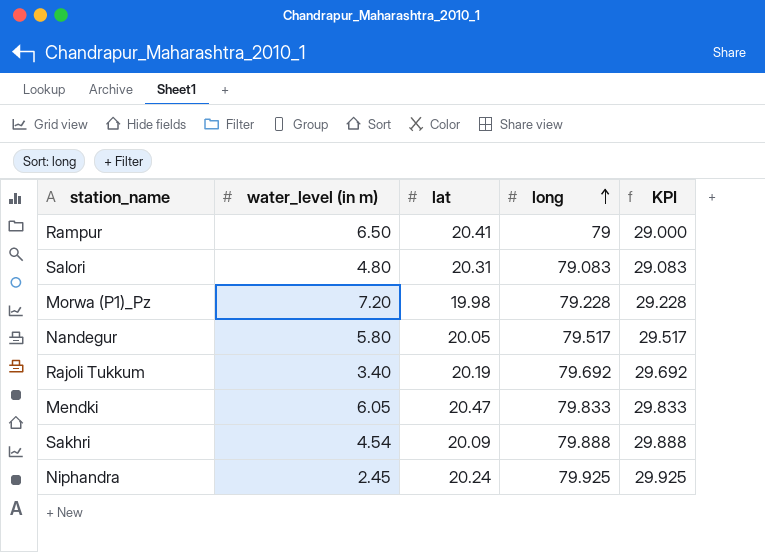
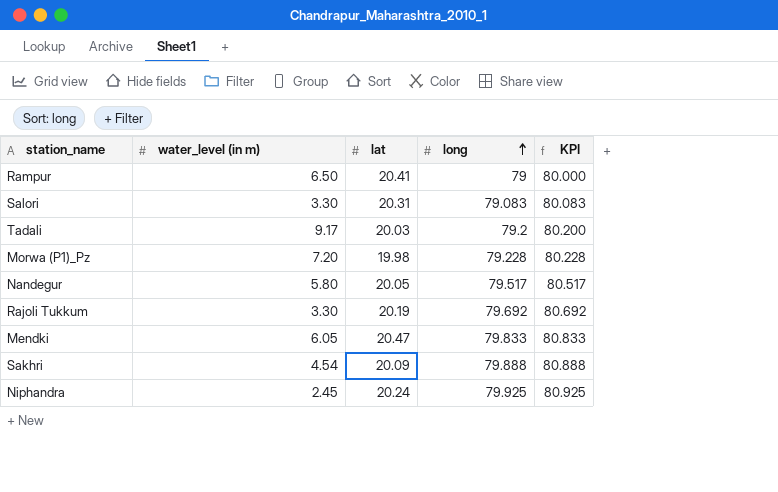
column KPI | formula: [long] - 50 -> [long] + 1
Salori | water_level (in m): 4.80 -> 3.30
row Tadali: none -> 9.17 | 20.03 | 79.2 | 80.200
Rajoli Tukkum | water_level (in m): 3.40 -> 3.30

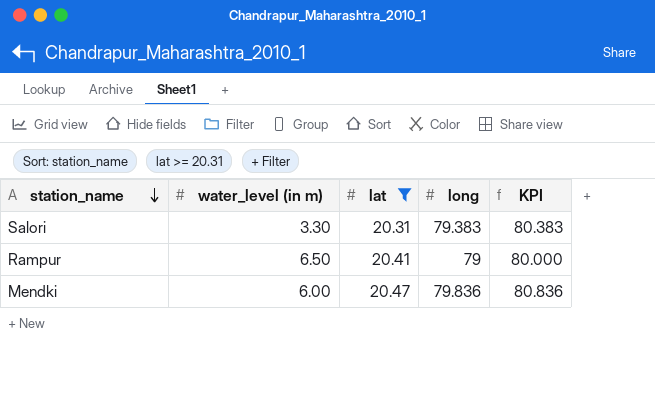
filter: none -> lat >= 20.31
row order: long ascending -> station_name descending
Salori | long: 79.083 -> 79.383
Salori | KPI: 80.083 -> 80.383
Mendki | water_level (in m): 6.05 -> 6.00
Mendki | long: 79.833 -> 79.836
Mendki | KPI: 80.833 -> 80.836

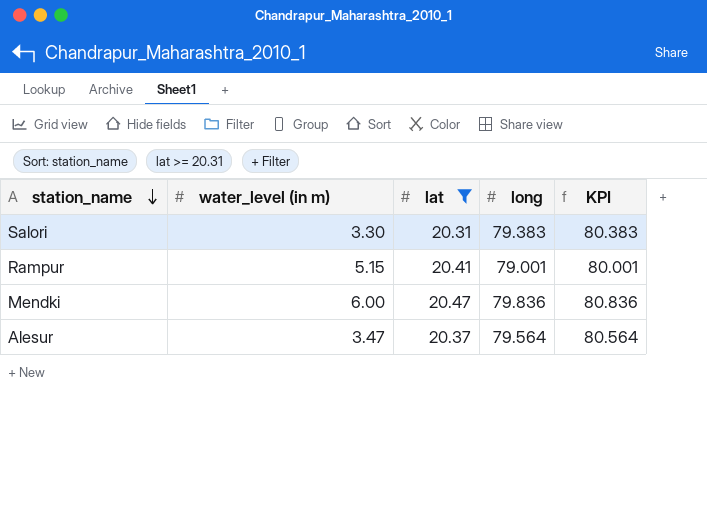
Rampur | water_level (in m): 6.50 -> 5.15
Rampur | long: 79 -> 79.001
Rampur | KPI: 80.000 -> 80.001
row Alesur: none -> 3.47 | 20.37 | 79.564 | 80.564

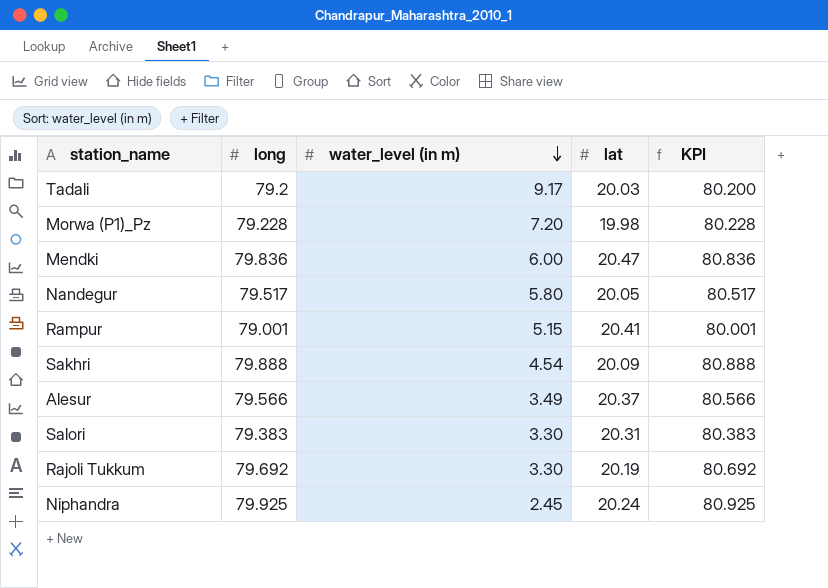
filter: lat >= 20.31 -> none
row order: station_name descending -> water_level (in m) descending
column long | position: 4 -> 2
Alesur | long: 79.564 -> 79.566
Alesur | water_level (in m): 3.47 -> 3.49
Alesur | KPI: 80.564 -> 80.566

